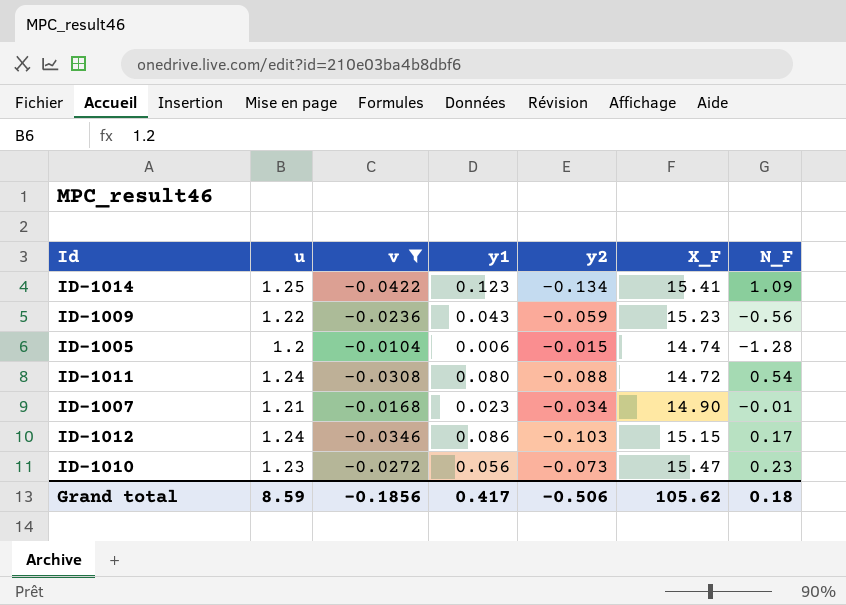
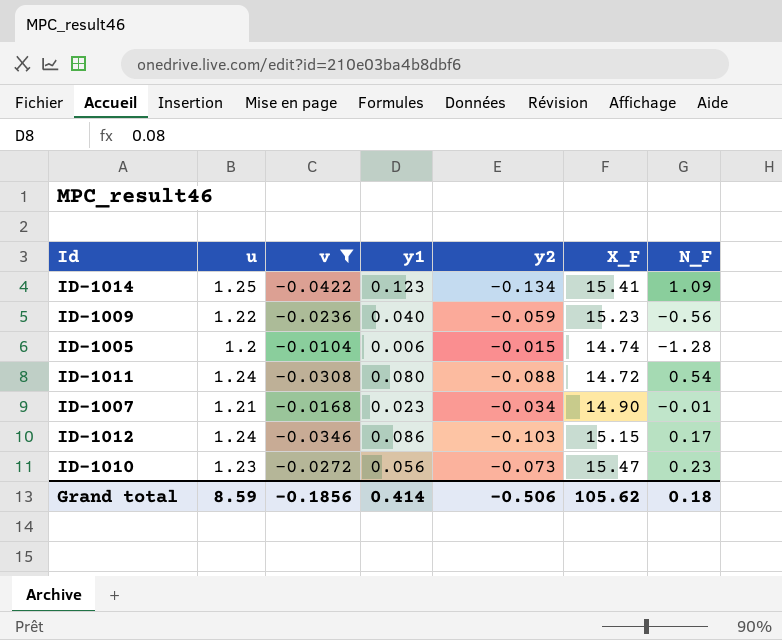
ID-1009 | y1: 0.043 -> 0.040
Grand total | y1: 0.417 -> 0.414

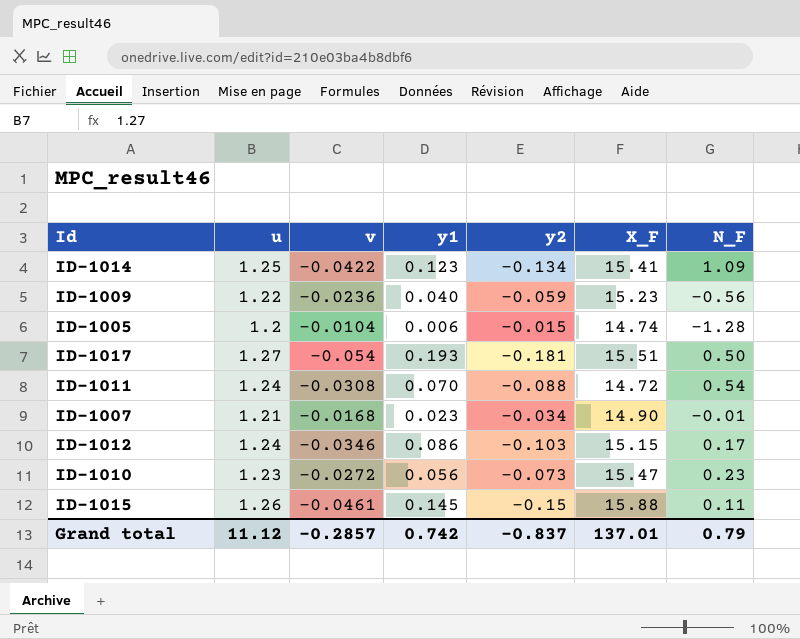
filter: v >= -0.0422 -> none
ID-1011 | y1: 0.080 -> 0.070
Grand total | u: 8.59 -> 11.12
Grand total | v: -0.1856 -> -0.2857
Grand total | y1: 0.414 -> 0.742
Grand total | y2: -0.506 -> -0.837
Grand total | X_F: 105.62 -> 137.01
Grand total | N_F: 0.18 -> 0.79

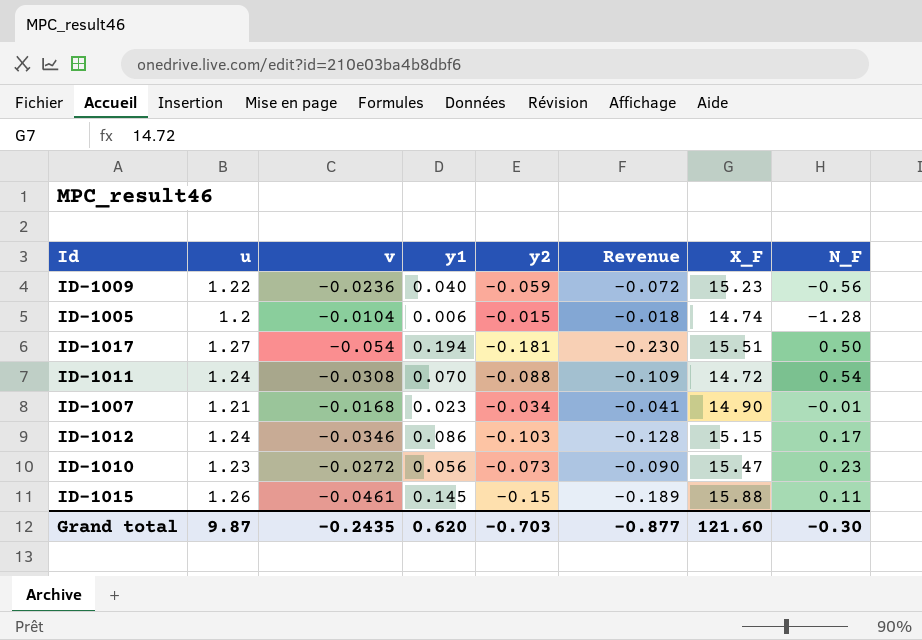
column Revenue | formula: none -> [u] * [y2]
row ID-1014: 1.25 | -0.0422 | 0.123 | -0.134 | 15.41 | 1.09 -> none
ID-1017 | y1: 0.193 -> 0.194
Grand total | u: 11.12 -> 9.87
Grand total | v: -0.2857 -> -0.2435
Grand total | y1: 0.742 -> 0.620
Grand total | y2: -0.837 -> -0.703
Grand total | X_F: 137.01 -> 121.60
Grand total | N_F: 0.79 -> -0.30

